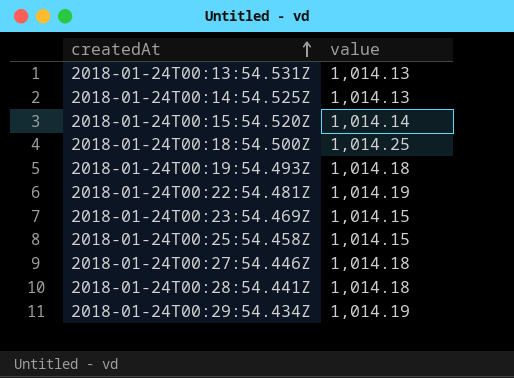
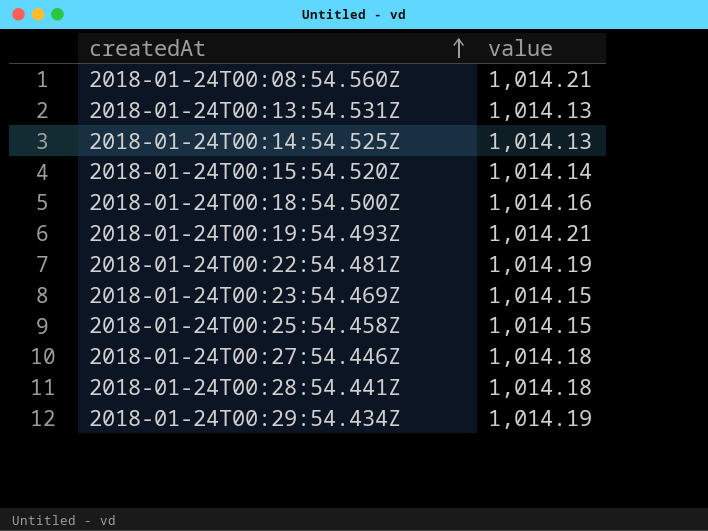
row 2018-01-24T00:08:54.560Z: none -> 1,014.21
2018-01-24T00:18:54.500Z | value: 1,014.25 -> 1,014.16
2018-01-24T00:19:54.493Z | value: 1,014.18 -> 1,014.21

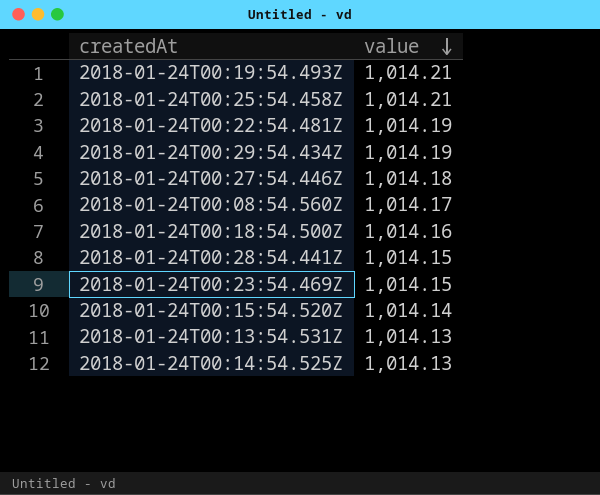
row order: createdAt ascending -> value descending
2018-01-24T00:25:54.458Z | value: 1,014.15 -> 1,014.21
2018-01-24T00:08:54.560Z | value: 1,014.21 -> 1,014.17
2018-01-24T00:28:54.441Z | value: 1,014.18 -> 1,014.15

